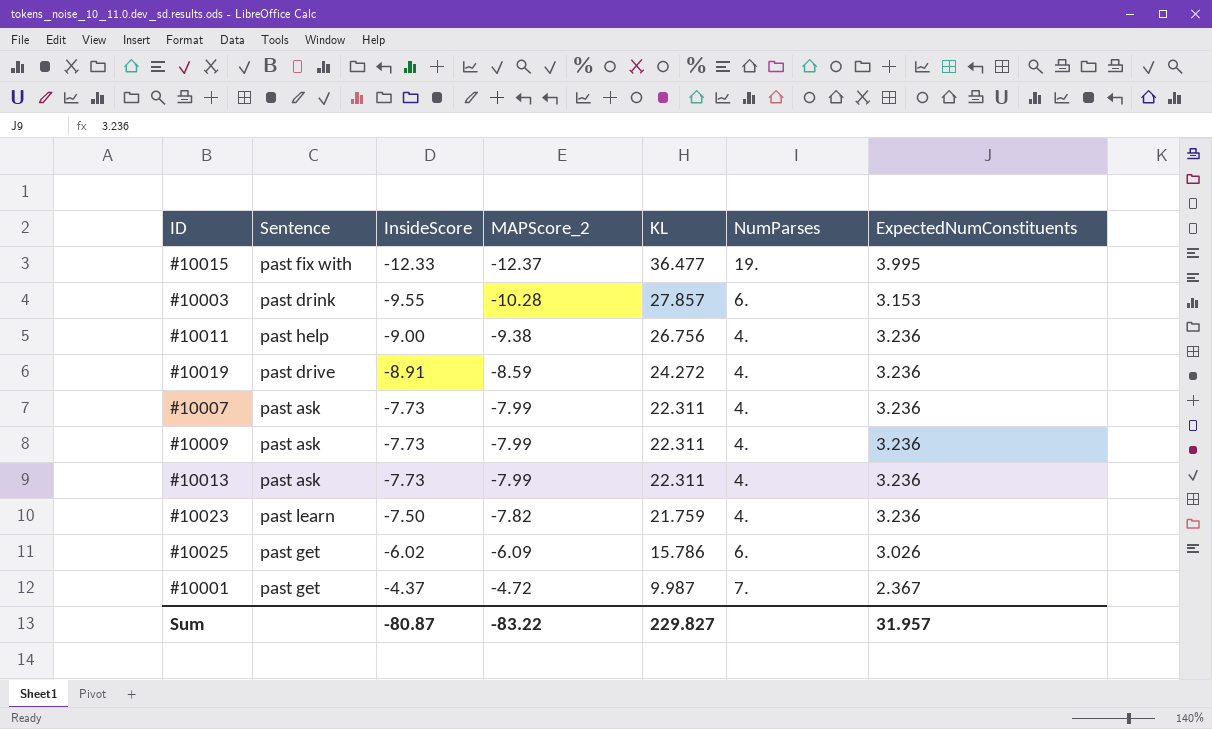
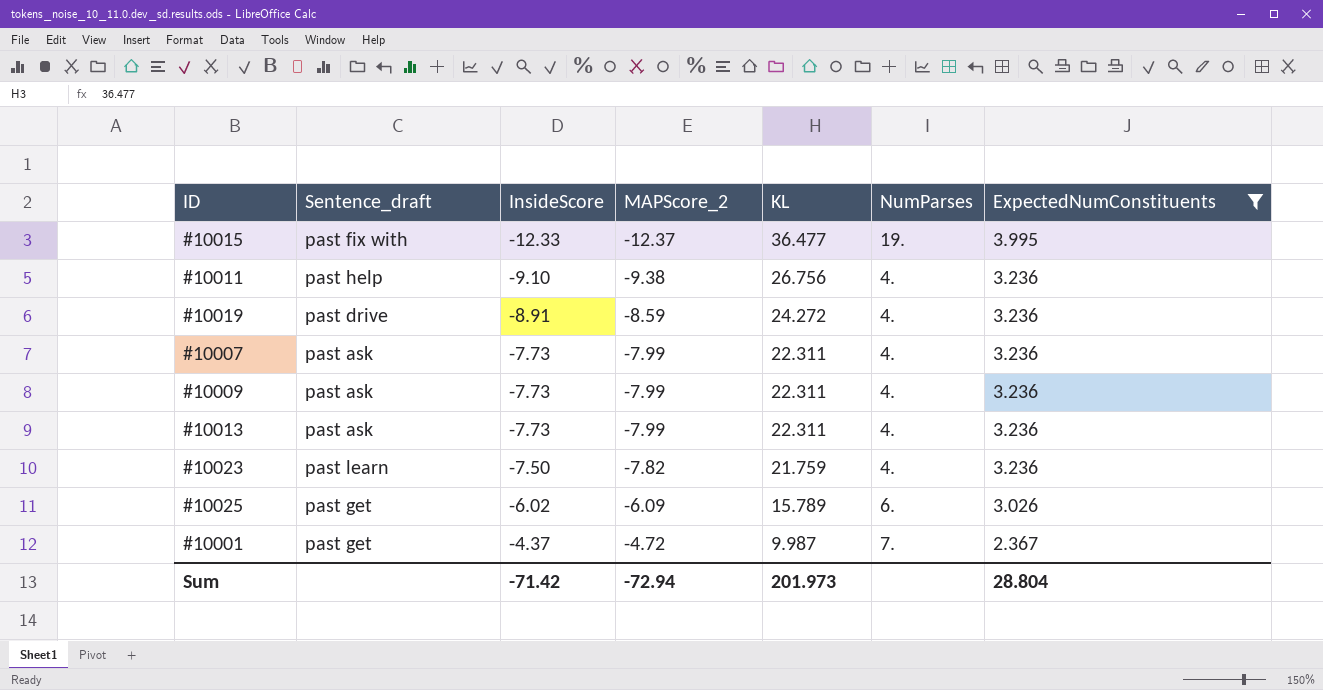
filter: none -> ExpectedNumConstituents != 3.153
column name: Sentence -> Sentence_draft
#10011 | InsideScore: -9.00 -> -9.10
#10025 | KL: 15.786 -> 15.789
Sum | InsideScore: -80.87 -> -71.42
Sum | MAPScore_2: -83.22 -> -72.94
Sum | KL: 229.827 -> 201.973
Sum | ExpectedNumConstituents: 31.957 -> 28.804

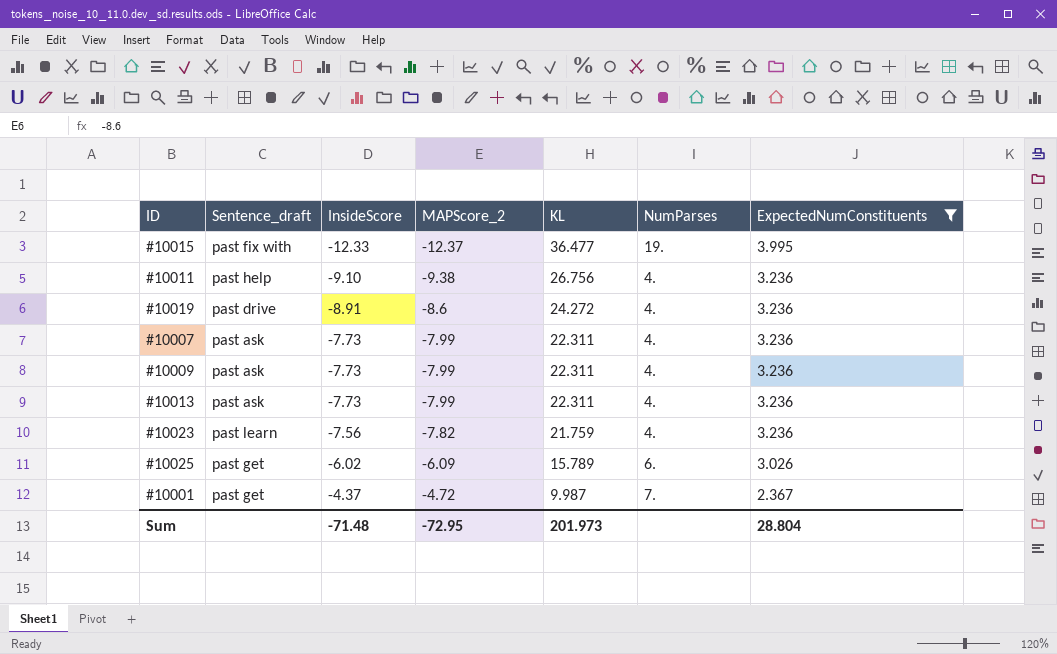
#10019 | MAPScore_2: -8.59 -> -8.6
#10023 | InsideScore: -7.50 -> -7.56
Sum | InsideScore: -71.42 -> -71.48
Sum | MAPScore_2: -72.94 -> -72.95

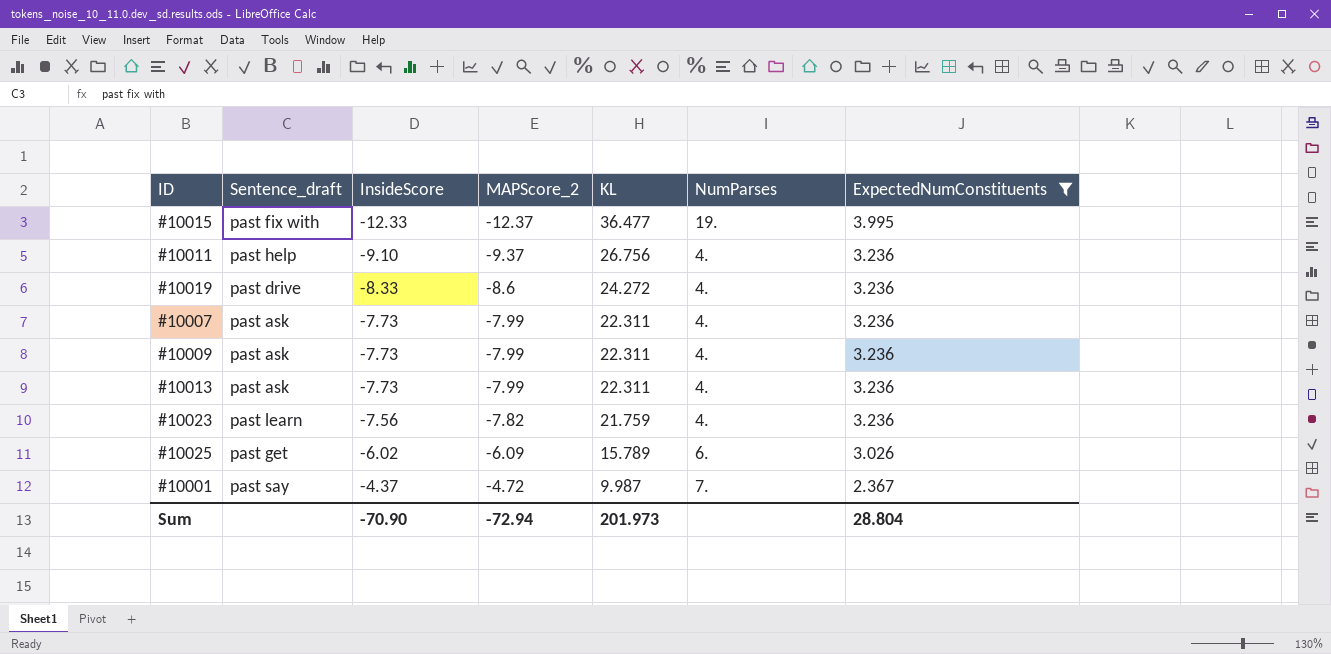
#10011 | MAPScore_2: -9.38 -> -9.37
#10019 | InsideScore: -8.91 -> -8.33
#10001 | Sentence_draft: past get -> past say
Sum | InsideScore: -71.48 -> -70.90
Sum | MAPScore_2: -72.95 -> -72.94

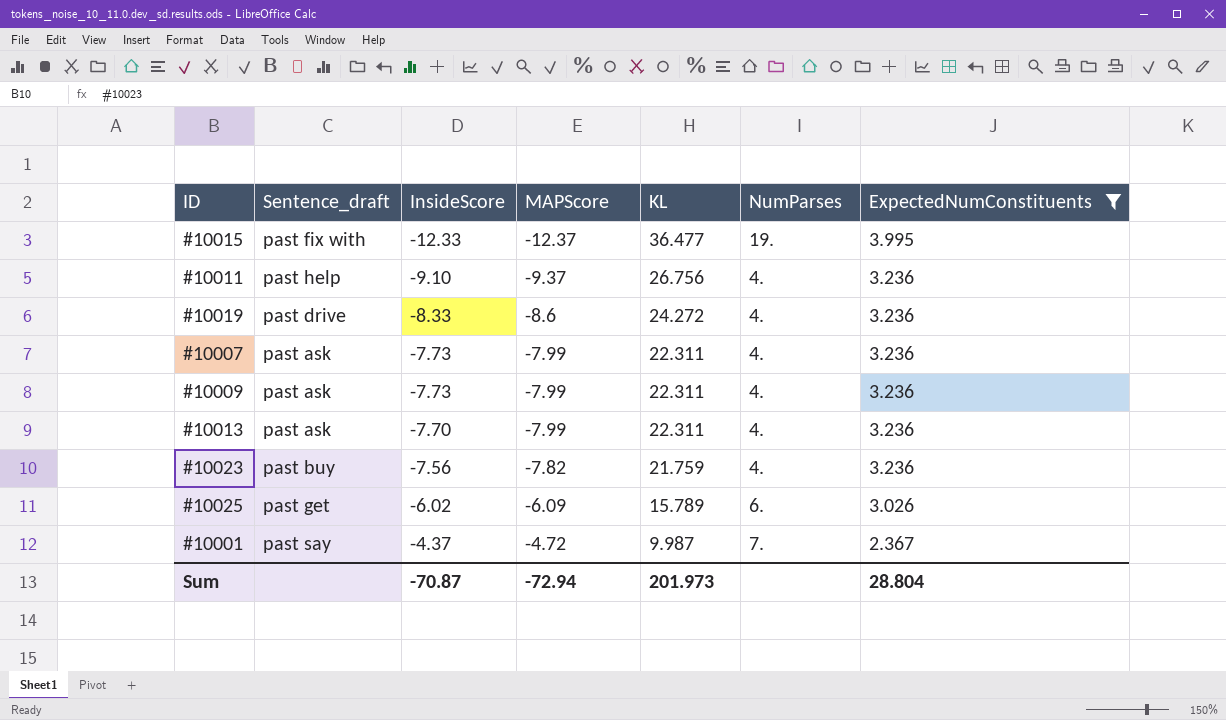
column name: MAPScore_2 -> MAPScore
#10013 | InsideScore: -7.73 -> -7.70
#10023 | Sentence_draft: past learn -> past buy
Sum | InsideScore: -70.90 -> -70.87

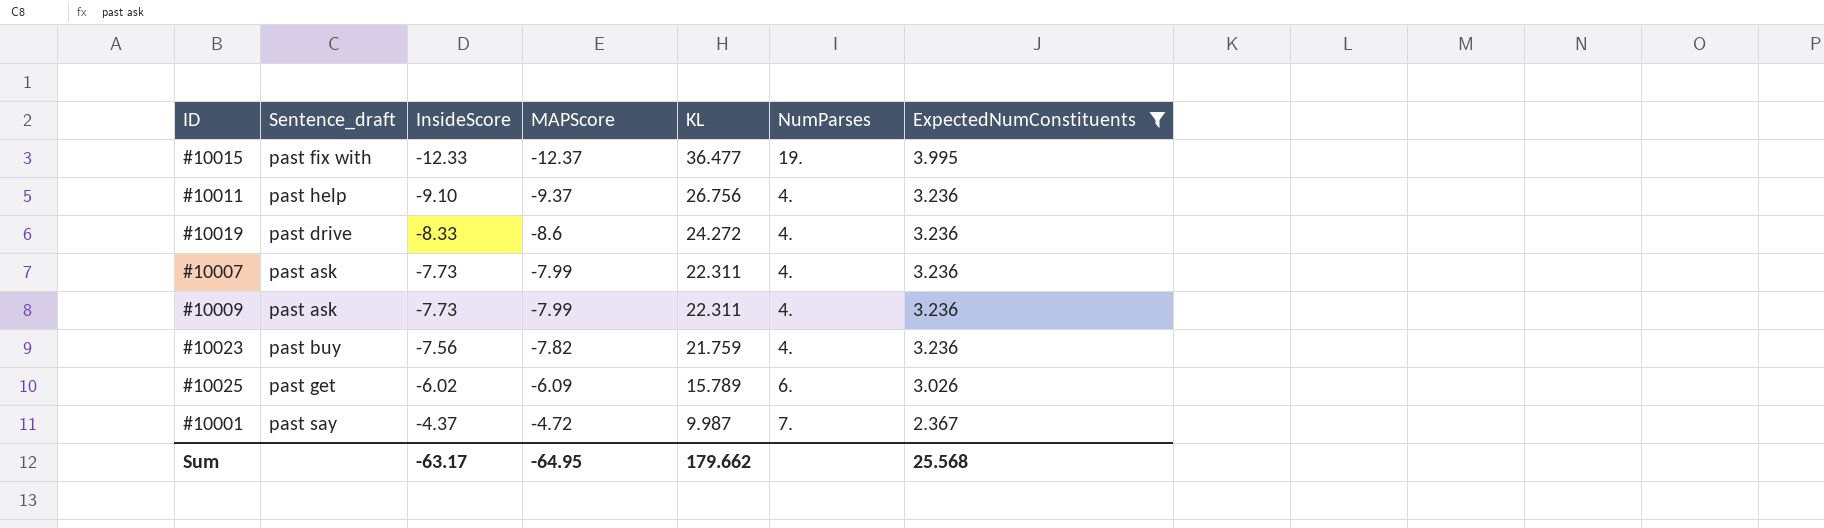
row #10013: past ask | -7.70 | -7.99 | 22.311 | 4. | 3.236 -> none
Sum | InsideScore: -70.87 -> -63.17
Sum | MAPScore: -72.94 -> -64.95
Sum | KL: 201.973 -> 179.662
Sum | ExpectedNumConstituents: 28.804 -> 25.568

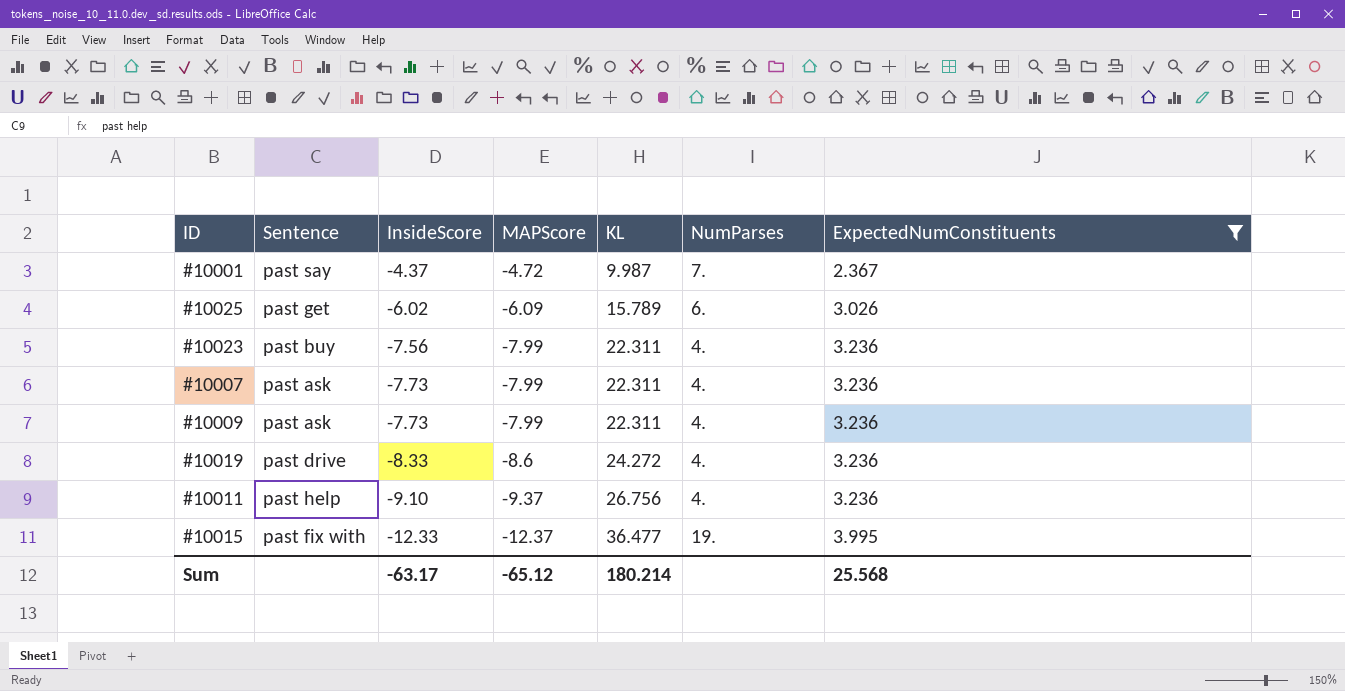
row order: InsideScore ascending -> InsideScore descending
column name: Sentence_draft -> Sentence
#10023 | MAPScore: -7.82 -> -7.99
#10023 | KL: 21.759 -> 22.311
Sum | MAPScore: -64.95 -> -65.12
Sum | KL: 179.662 -> 180.214

